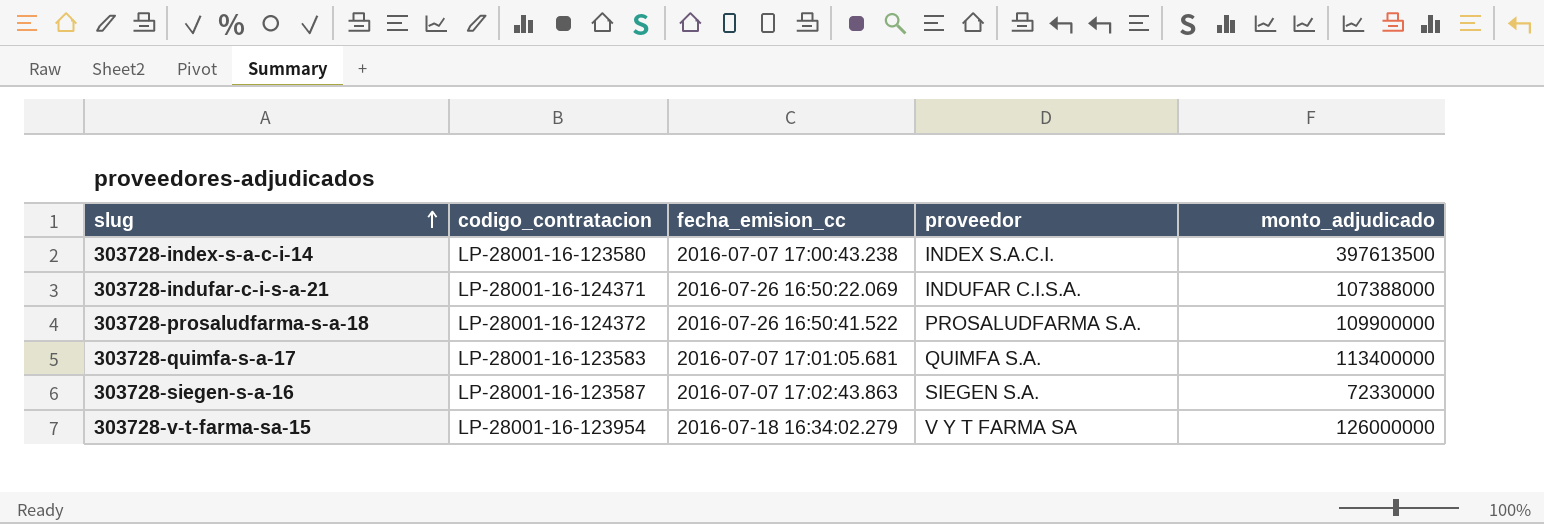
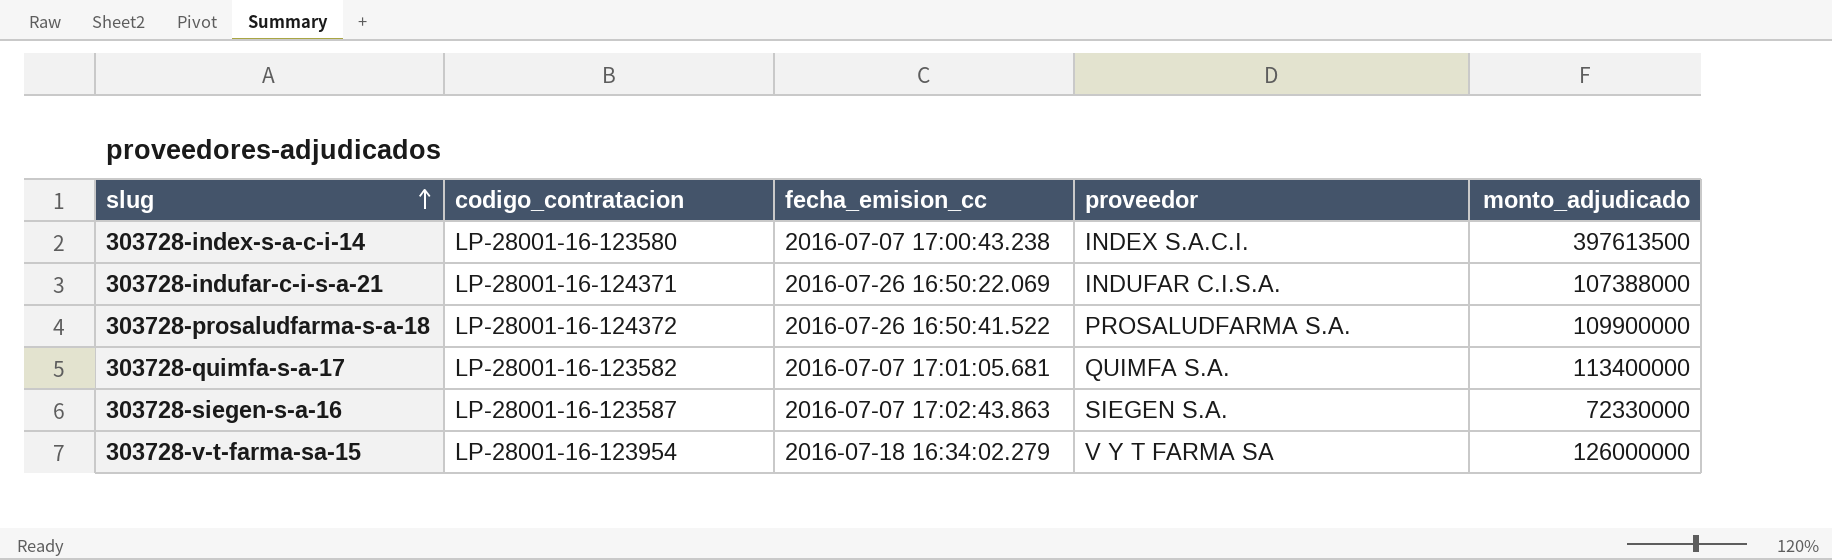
303728-quimfa-s-a-17 | codigo_contratacion: LP-28001-16-123583 -> LP-28001-16-123582

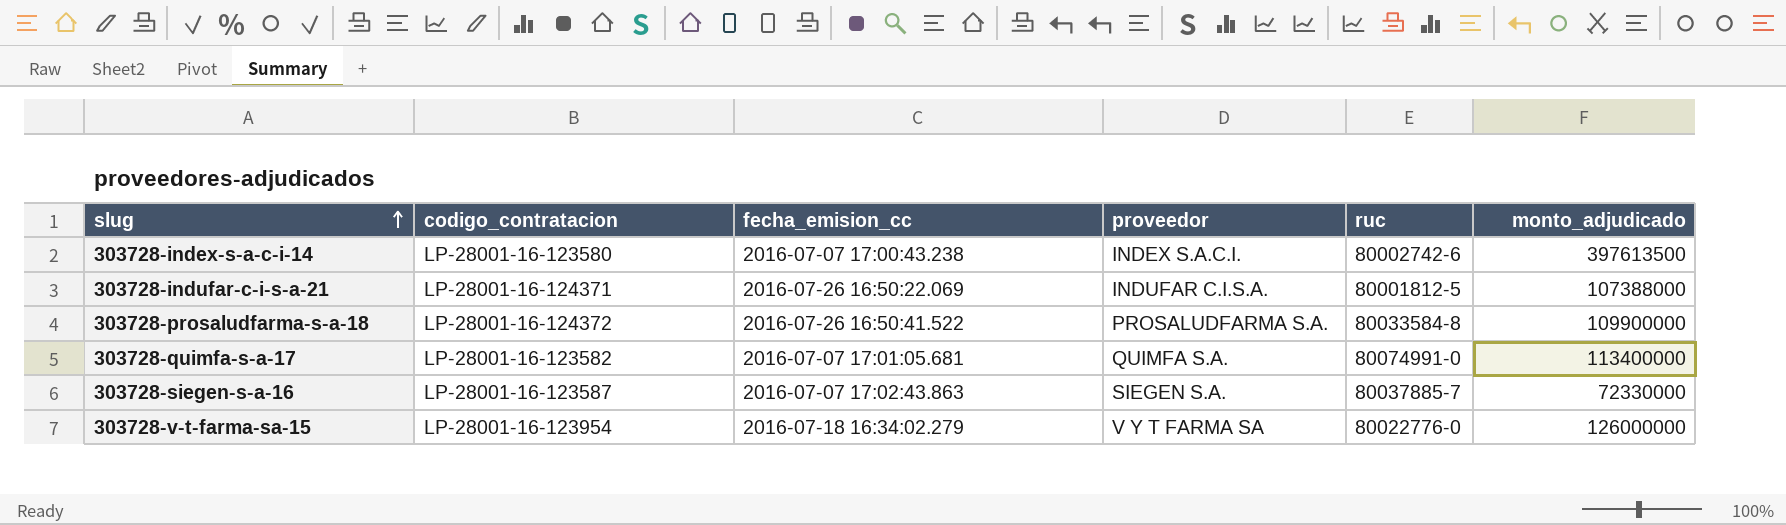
column ruc | position: none -> 5

